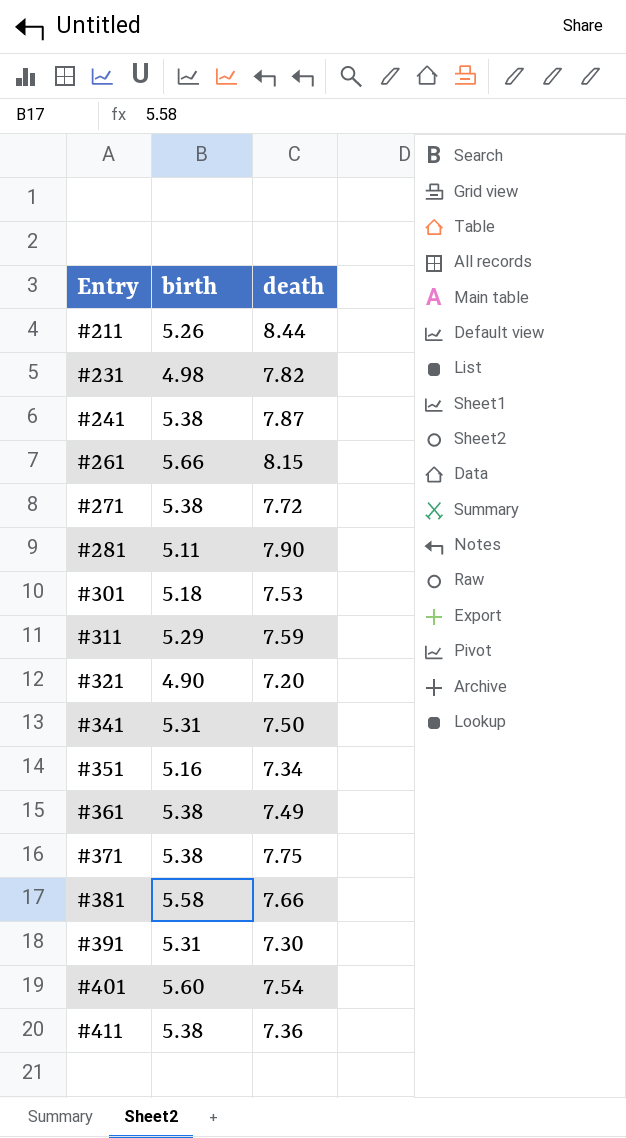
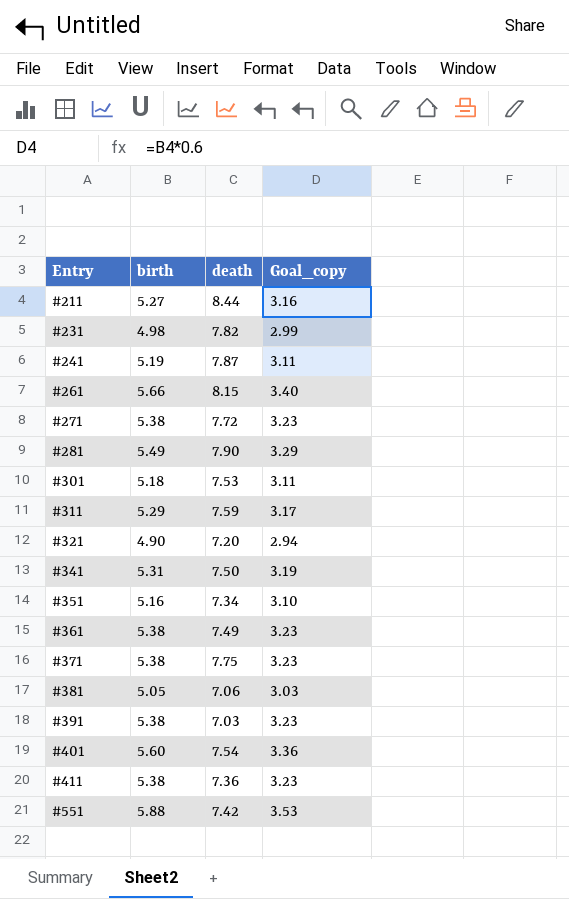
column Goal_copy | formula: none -> [birth] * 0.6
#211 | birth: 5.26 -> 5.27
#241 | birth: 5.38 -> 5.19
#281 | birth: 5.11 -> 5.49
#381 | birth: 5.58 -> 5.05
#381 | death: 7.66 -> 7.06
#391 | birth: 5.31 -> 5.38
#391 | death: 7.30 -> 7.03
row #551: none -> 5.88 | 7.42 | 3.53

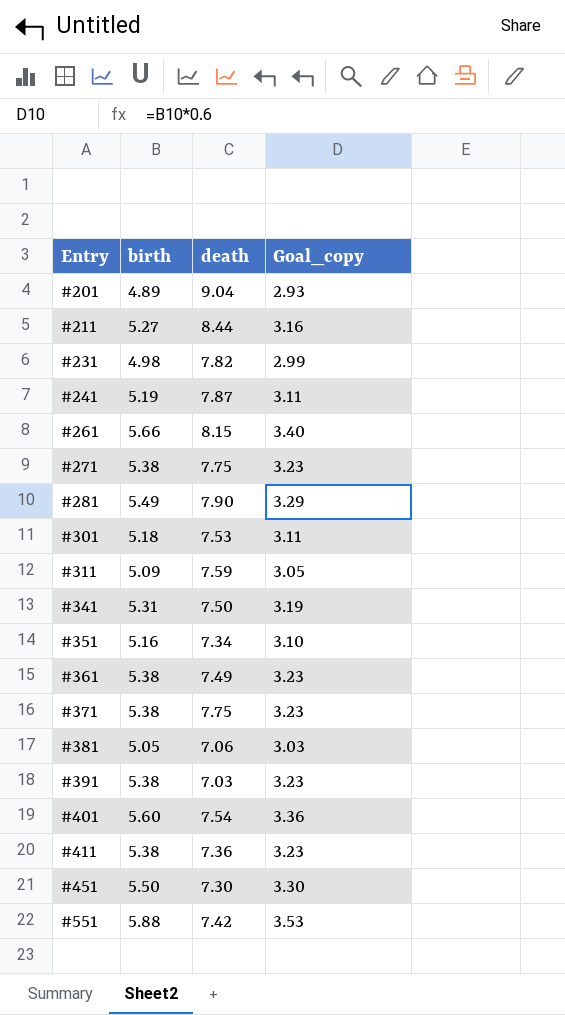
row #321: 4.90 | 7.20 | 2.94 -> none
row #201: none -> 4.89 | 9.04 | 2.93
#271 | death: 7.72 -> 7.75
#311 | birth: 5.29 -> 5.09
#311 | Goal_copy: 3.17 -> 3.05
row #451: none -> 5.50 | 7.30 | 3.30

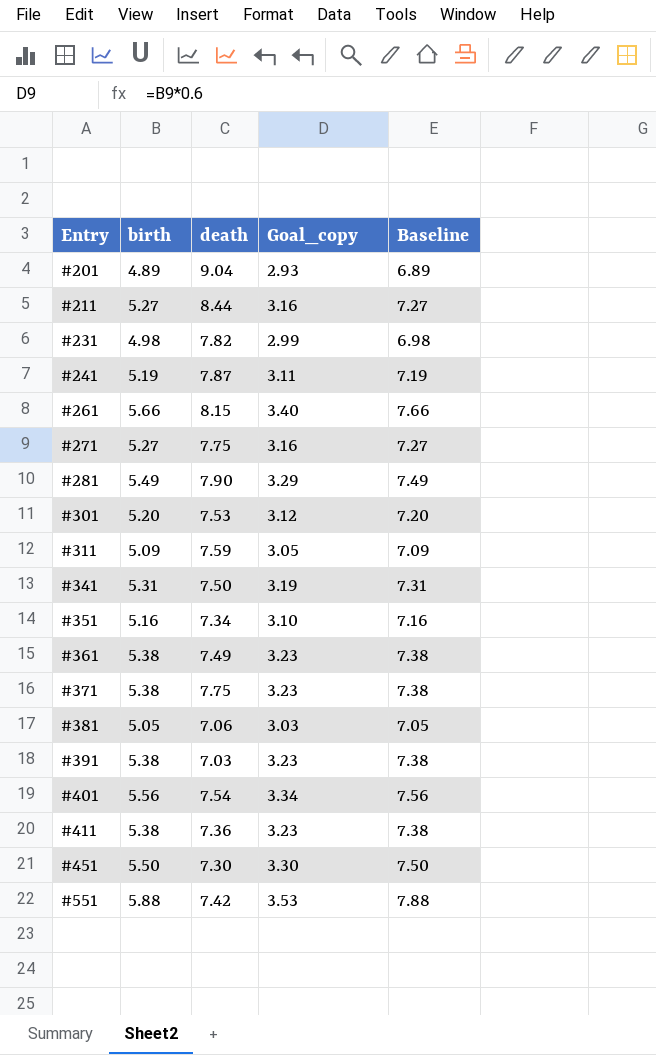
column Baseline | formula: none -> [birth] + 2
#271 | birth: 5.38 -> 5.27
#271 | Goal_copy: 3.23 -> 3.16
#301 | birth: 5.18 -> 5.20
#301 | Goal_copy: 3.11 -> 3.12
#401 | birth: 5.60 -> 5.56
#401 | Goal_copy: 3.36 -> 3.34

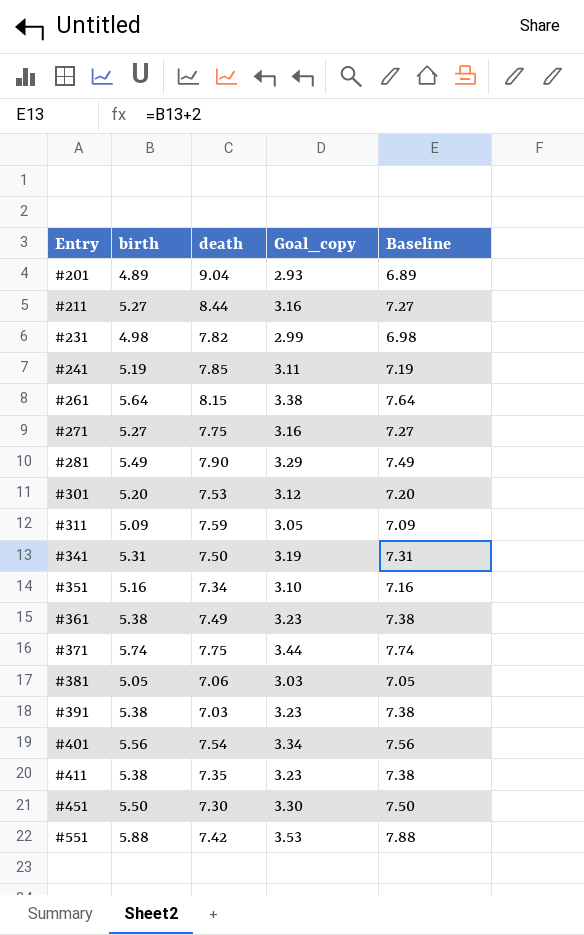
#241 | death: 7.87 -> 7.85
#261 | birth: 5.66 -> 5.64
#261 | Goal_copy: 3.40 -> 3.38
#261 | Baseline: 7.66 -> 7.64
#371 | birth: 5.38 -> 5.74
#371 | Goal_copy: 3.23 -> 3.44
#371 | Baseline: 7.38 -> 7.74
#411 | death: 7.36 -> 7.35

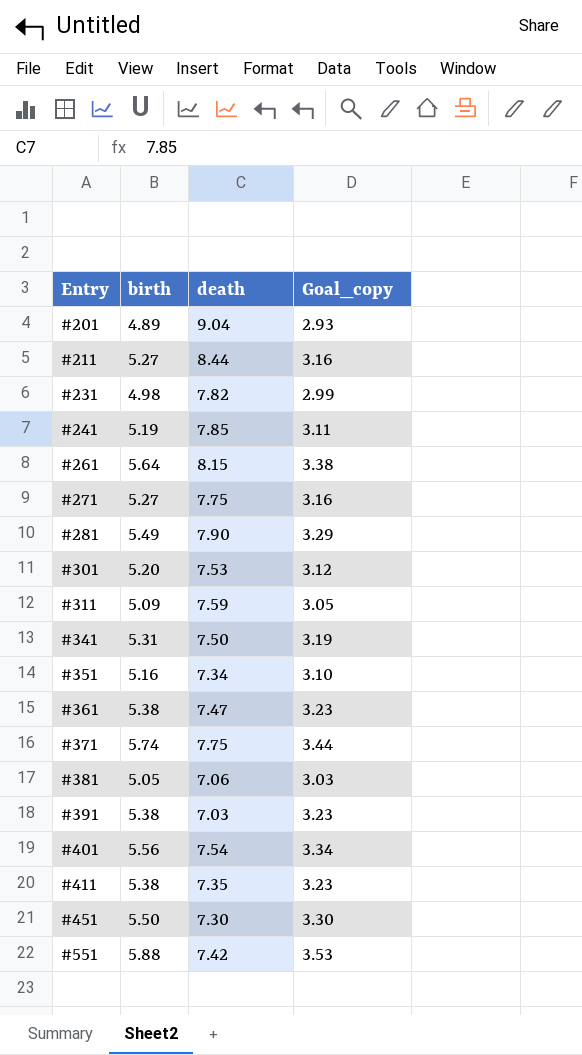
column Baseline | formula: [birth] + 2 -> none
#361 | death: 7.49 -> 7.47

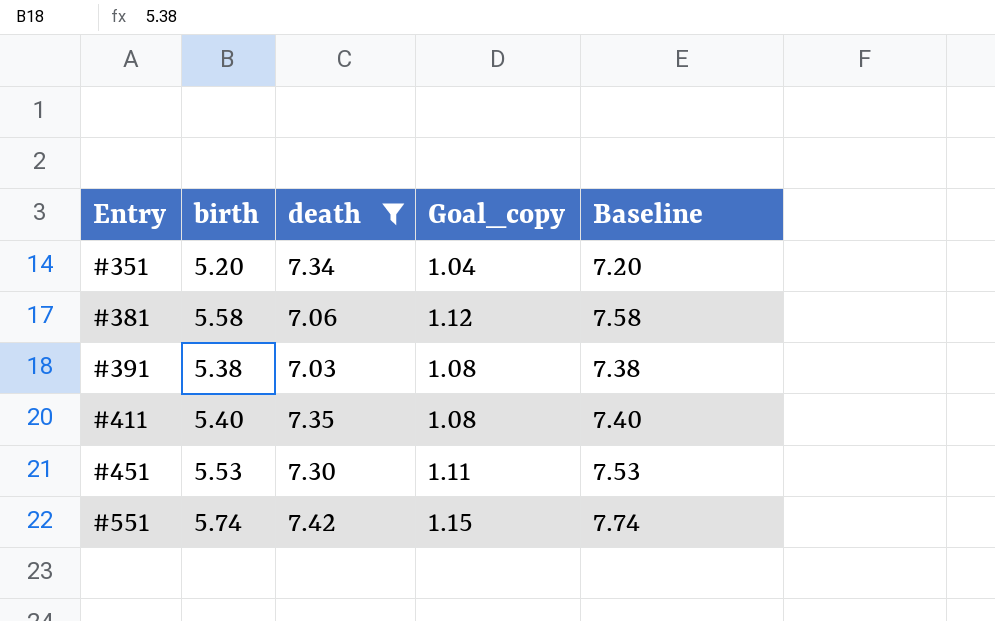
filter: none -> death <= 7.42
column Goal_copy | formula: [birth] * 0.6 -> [birth] * 0.2
column Baseline | formula: none -> [birth] + 2
#351 | birth: 5.16 -> 5.20
#381 | birth: 5.05 -> 5.58
#411 | birth: 5.38 -> 5.40
#451 | birth: 5.50 -> 5.53
#551 | birth: 5.88 -> 5.74

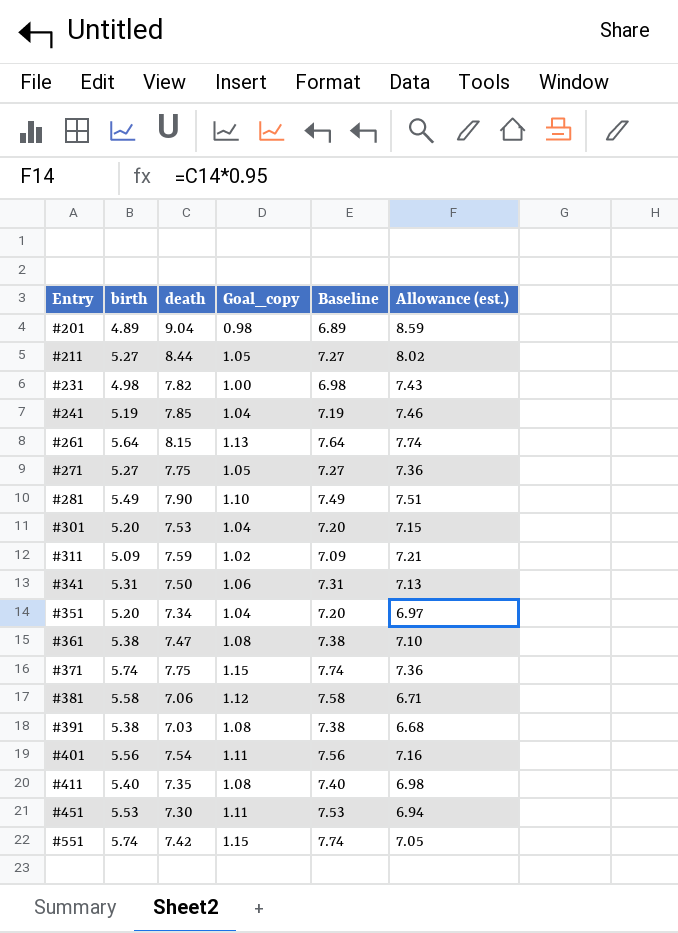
filter: death <= 7.42 -> none
column Allowance (est.) | formula: none -> [death] * 0.95

